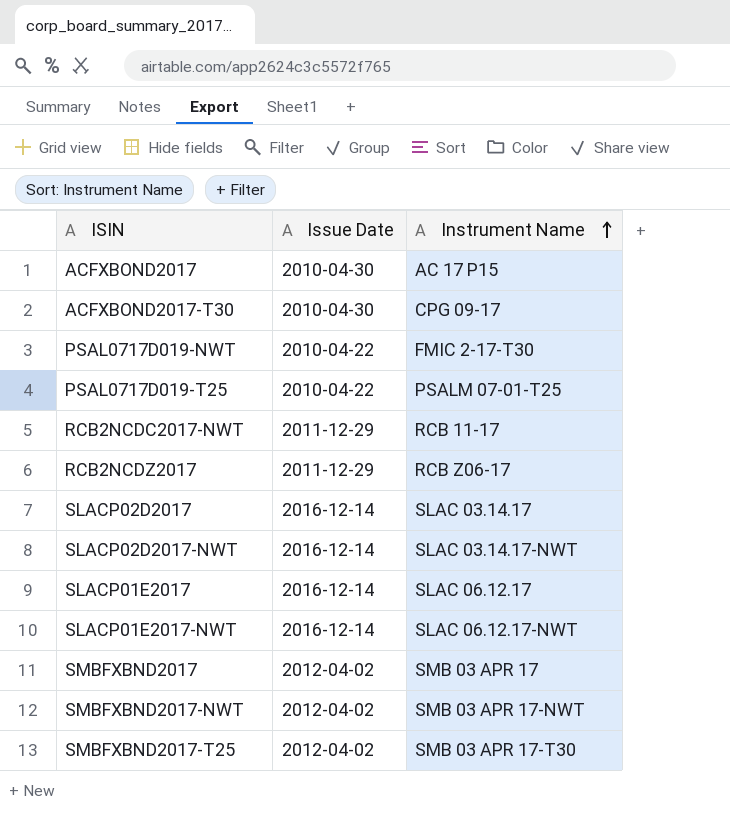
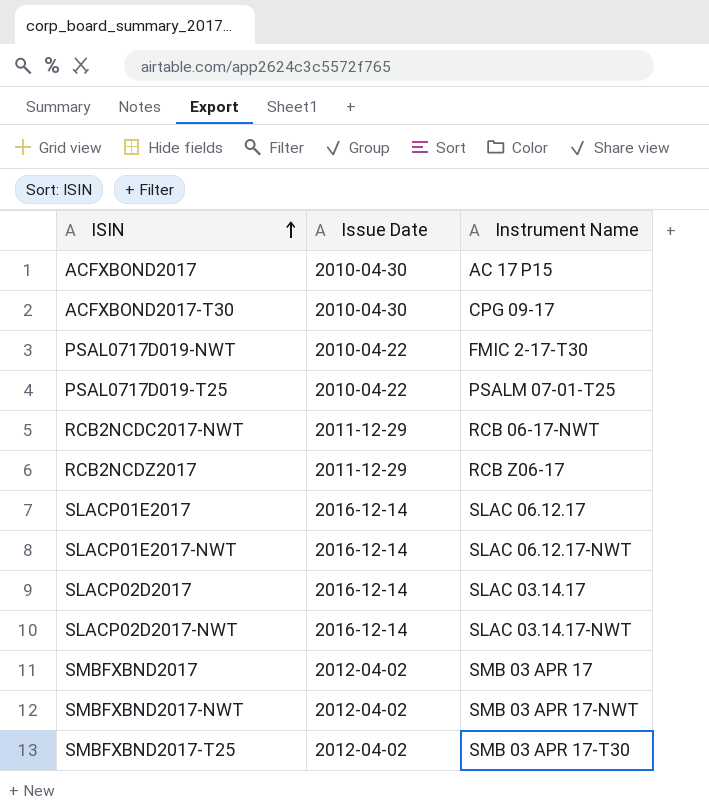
row order: Instrument Name ascending -> ISIN ascending
RCB2NCDC2017-NWT | Instrument Name: RCB 11-17 -> RCB 06-17-NWT

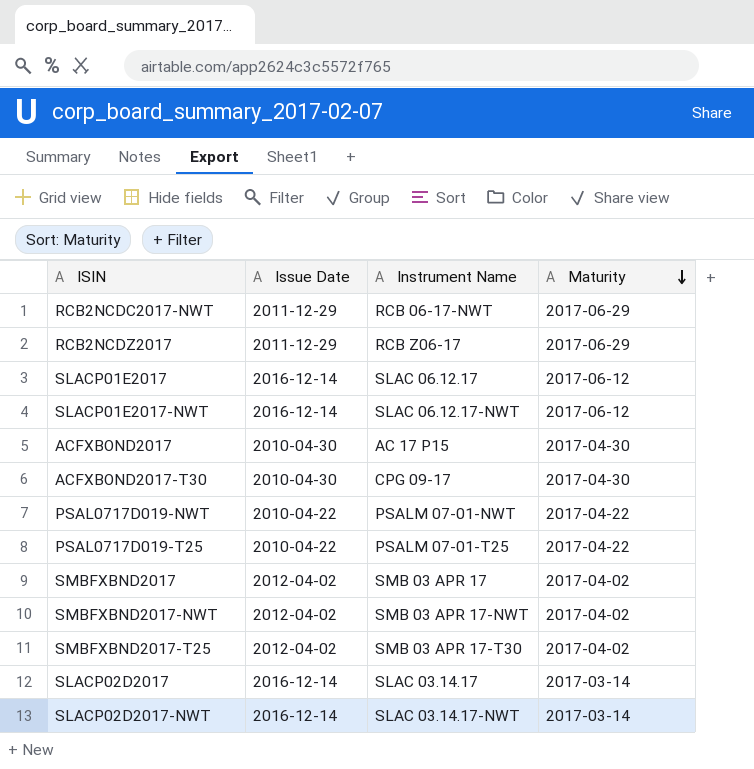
row order: ISIN ascending -> Maturity descending
column Maturity | position: none -> 4
PSAL0717D019-NWT | Instrument Name: FMIC 2-17-T30 -> PSALM 07-01-NWT

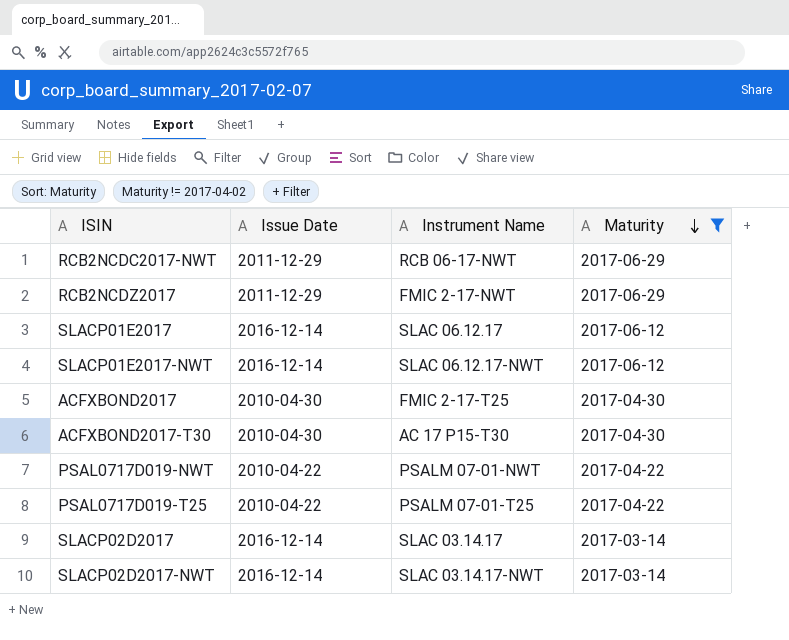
filter: none -> Maturity != 2017-04-02
RCB2NCDZ2017 | Instrument Name: RCB Z06-17 -> FMIC 2-17-NWT
ACFXBOND2017 | Instrument Name: AC 17 P15 -> FMIC 2-17-T25
ACFXBOND2017-T30 | Instrument Name: CPG 09-17 -> AC 17 P15-T30

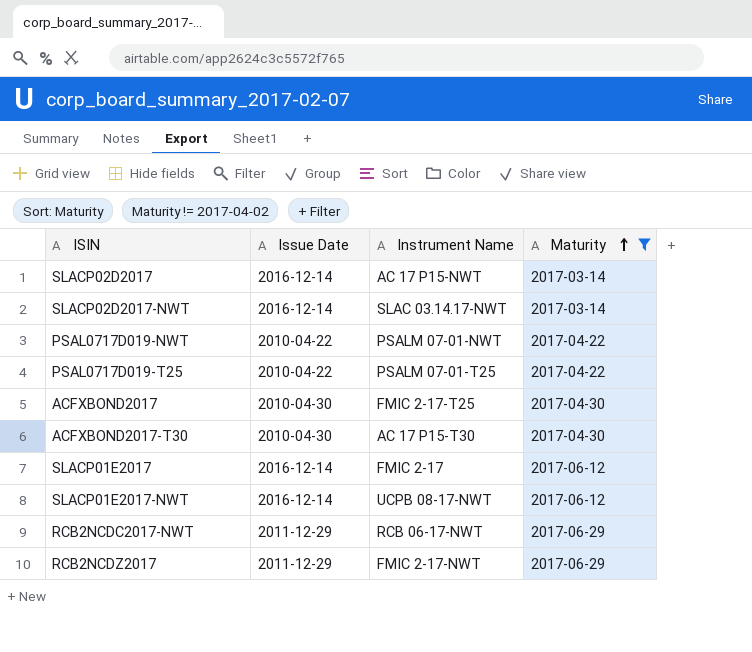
row order: Maturity descending -> Maturity ascending
SLACP02D2017 | Instrument Name: SLAC 03.14.17 -> AC 17 P15-NWT
SLACP01E2017 | Instrument Name: SLAC 06.12.17 -> FMIC 2-17
SLACP01E2017-NWT | Instrument Name: SLAC 06.12.17-NWT -> UCPB 08-17-NWT

